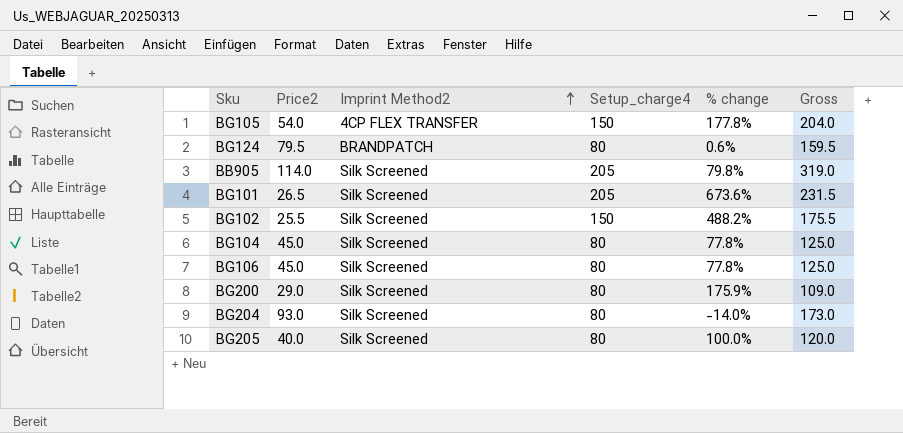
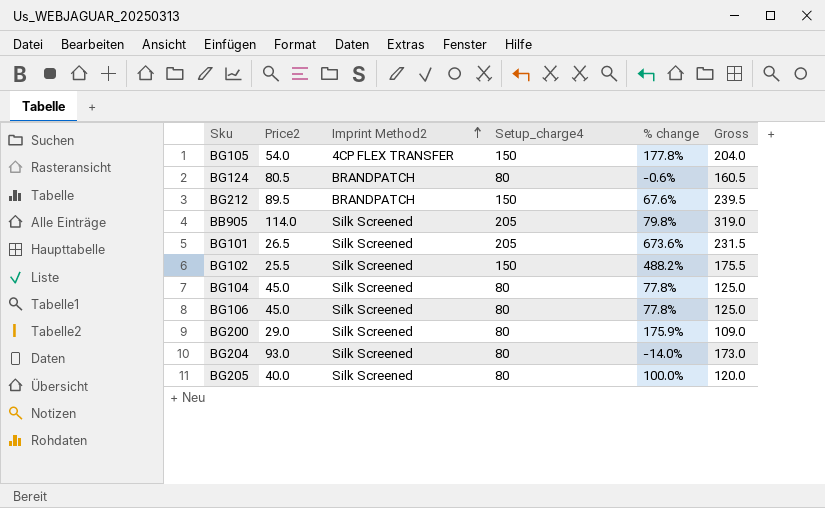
BG124 | Price2: 79.5 -> 80.5
BG124 | % change: 0.6% -> -0.6%
BG124 | Gross: 159.5 -> 160.5
row BG212: none -> 89.5 | BRANDPATCH | 150 | 67.6% | 239.5

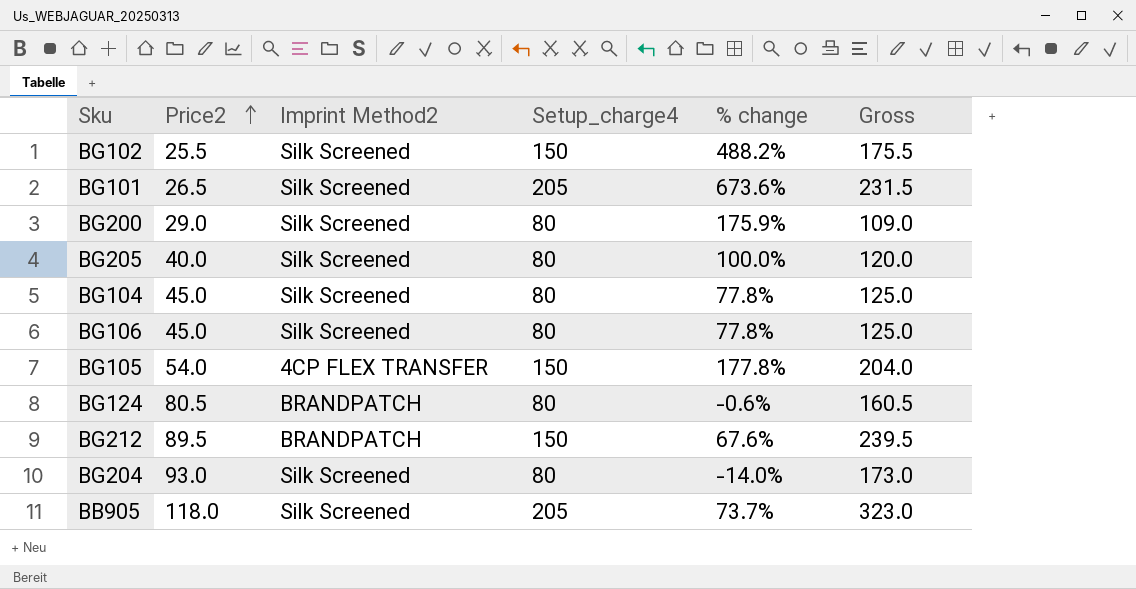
row order: Imprint Method2 ascending -> Price2 ascending
BB905 | Price2: 114.0 -> 118.0
BB905 | % change: 79.8% -> 73.7%
BB905 | Gross: 319.0 -> 323.0

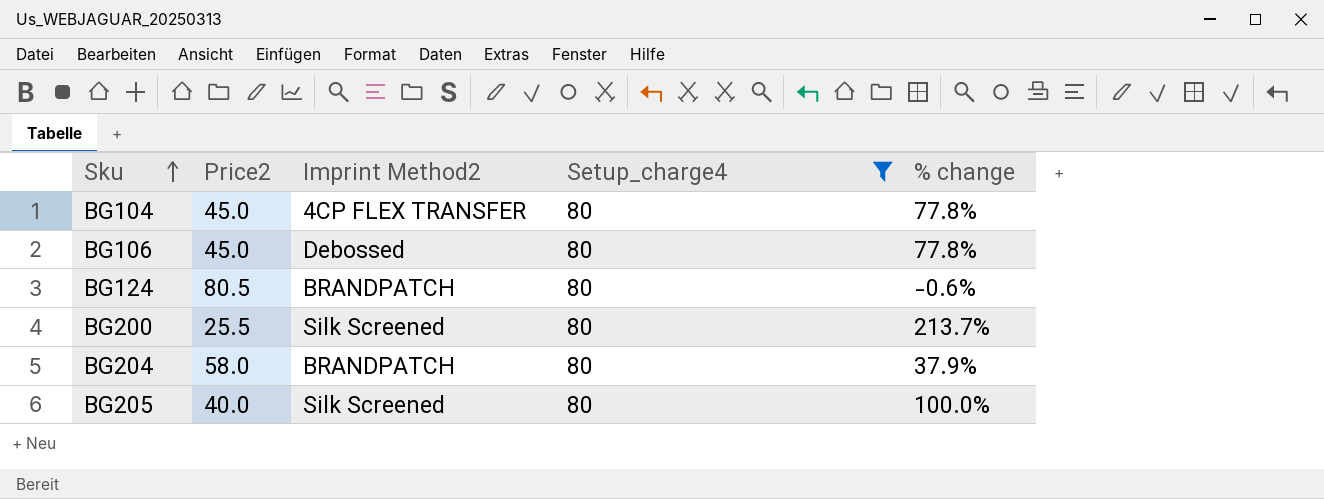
filter: none -> Setup_charge4 = 80
row order: Price2 ascending -> Sku ascending
column Gross | formula: [Price2] + [Setup_charge4] -> none
BG104 | Imprint Method2: Silk Screened -> 4CP FLEX TRANSFER
BG106 | Imprint Method2: Silk Screened -> Debossed
BG200 | Price2: 29.0 -> 25.5
BG200 | % change: 175.9% -> 213.7%
BG204 | Price2: 93.0 -> 58.0
BG204 | Imprint Method2: Silk Screened -> BRANDPATCH
BG204 | % change: -14.0% -> 37.9%

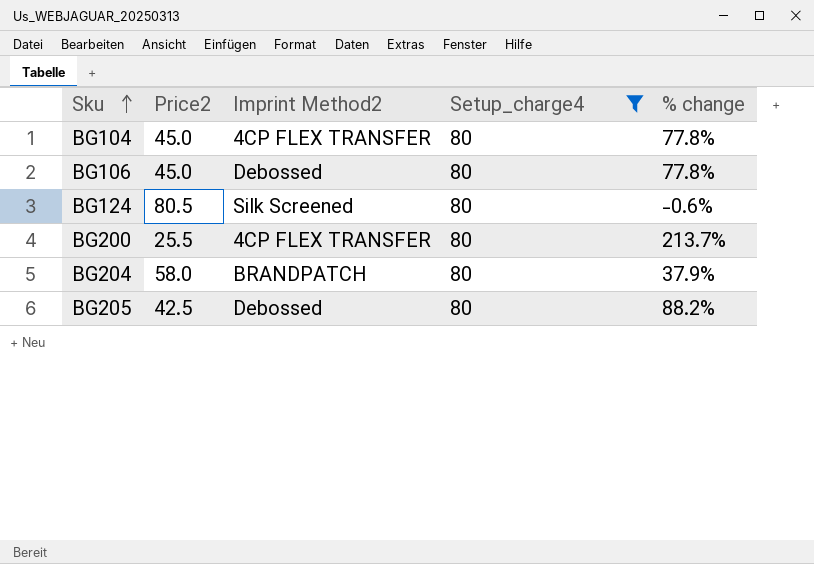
BG124 | Imprint Method2: BRANDPATCH -> Silk Screened
BG200 | Imprint Method2: Silk Screened -> 4CP FLEX TRANSFER
BG205 | Price2: 40.0 -> 42.5
BG205 | Imprint Method2: Silk Screened -> Debossed
BG205 | % change: 100.0% -> 88.2%

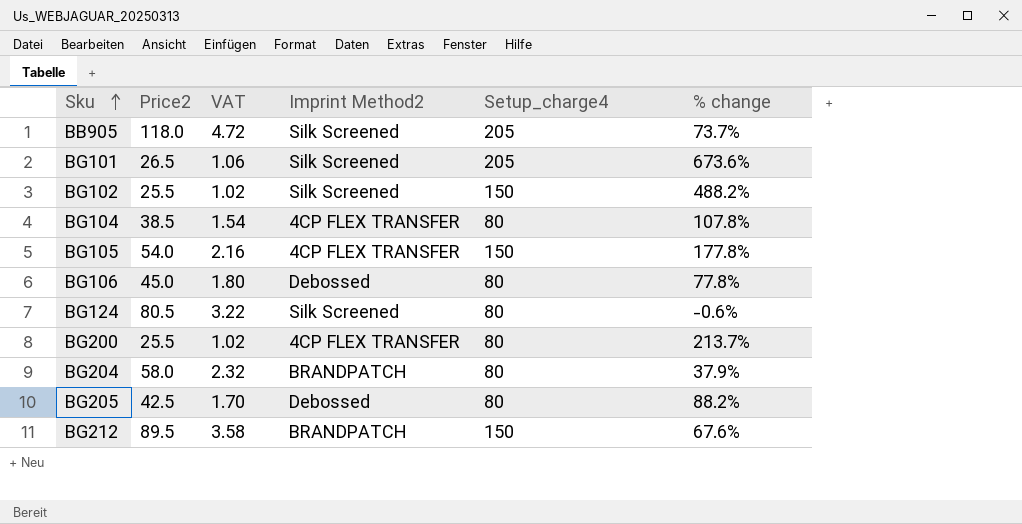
filter: Setup_charge4 = 80 -> none
column VAT | formula: none -> [Price2] * 0.04
BG104 | Price2: 45.0 -> 38.5
BG104 | % change: 77.8% -> 107.8%

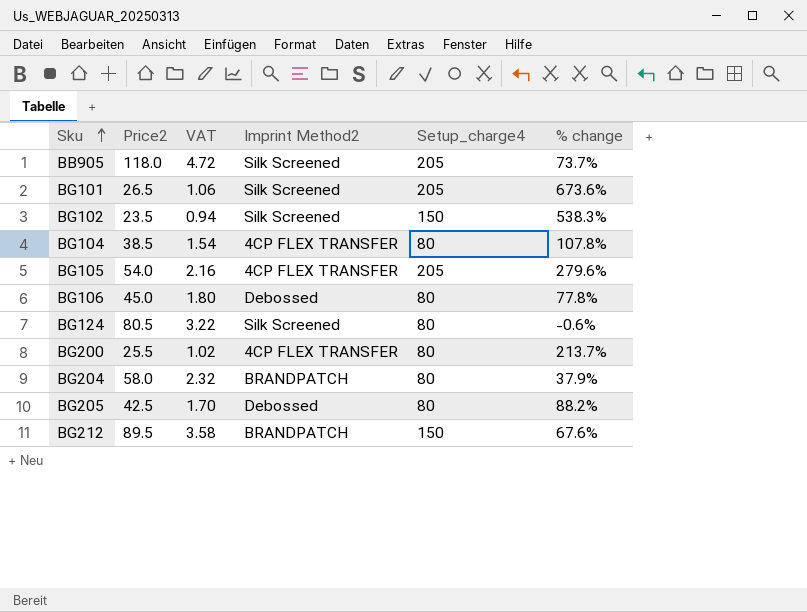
BG102 | Price2: 25.5 -> 23.5
BG102 | VAT: 1.02 -> 0.94
BG102 | % change: 488.2% -> 538.3%
BG105 | Setup_charge4: 150 -> 205
BG105 | % change: 177.8% -> 279.6%

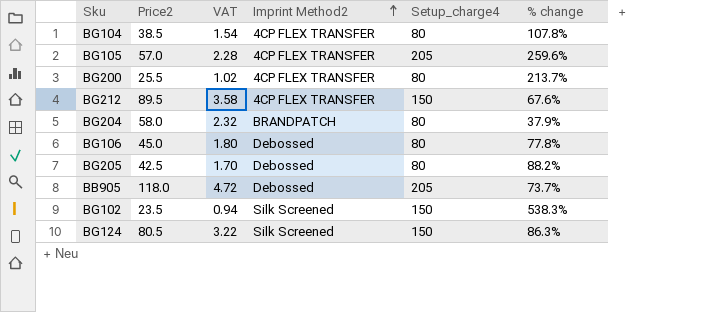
row order: Sku ascending -> Imprint Method2 ascending
row BG101: 26.5 | 1.06 | Silk Screened | 205 | 673.6% -> none
BG105 | Price2: 54.0 -> 57.0
BG105 | VAT: 2.16 -> 2.28
BG105 | % change: 279.6% -> 259.6%
BG212 | Imprint Method2: BRANDPATCH -> 4CP FLEX TRANSFER
BB905 | Imprint Method2: Silk Screened -> Debossed
BG124 | Setup_charge4: 80 -> 150
BG124 | % change: -0.6% -> 86.3%

